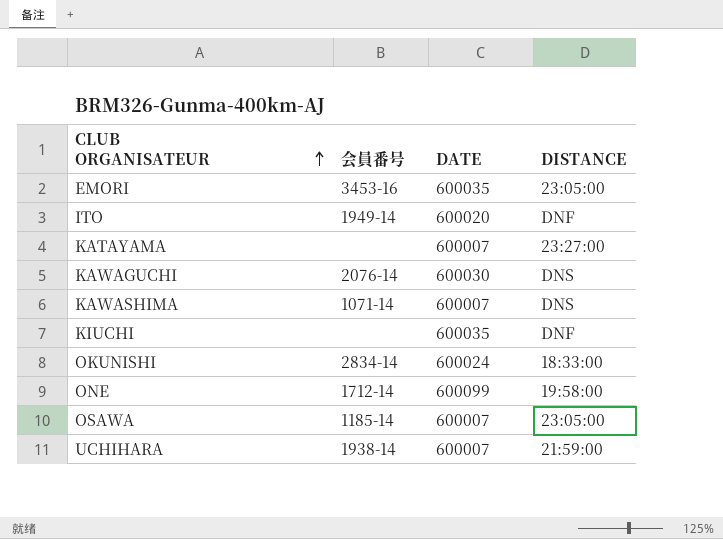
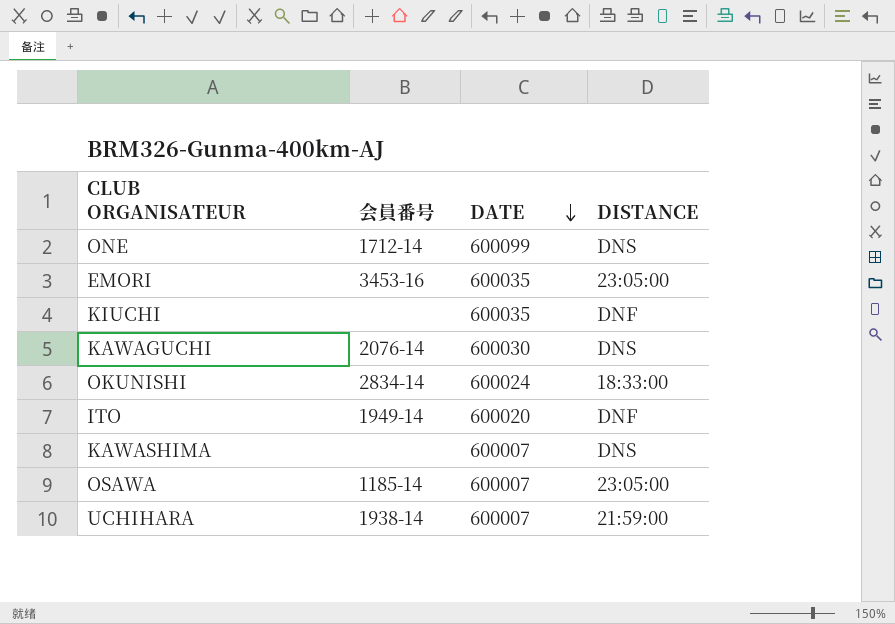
row order: CLUB ORGANISATEUR ascending -> DATE descending
row KATAYAMA: none | 600007 | 23:27:00 -> none
ONE | DISTANCE: 19:58:00 -> DNS
KAWASHIMA | 会員番号: 1071-14 -> none

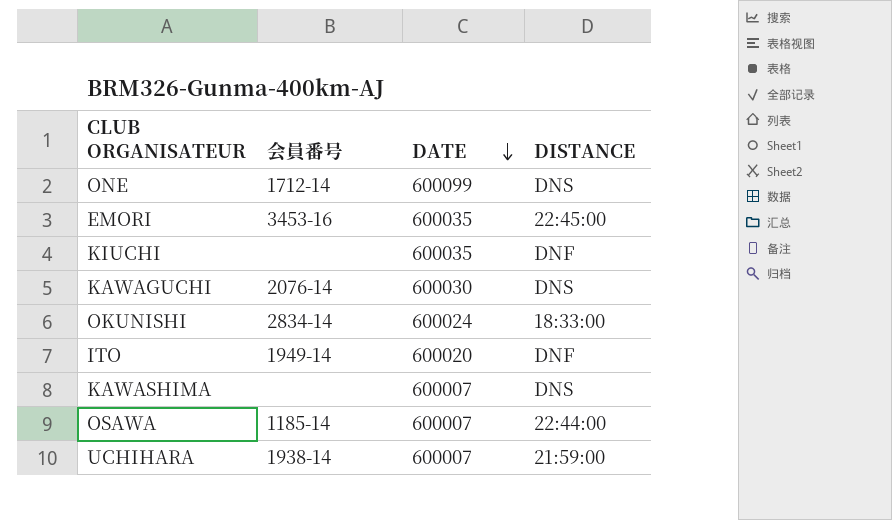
EMORI | DISTANCE: 23:05:00 -> 22:45:00
OSAWA | DISTANCE: 23:05:00 -> 22:44:00

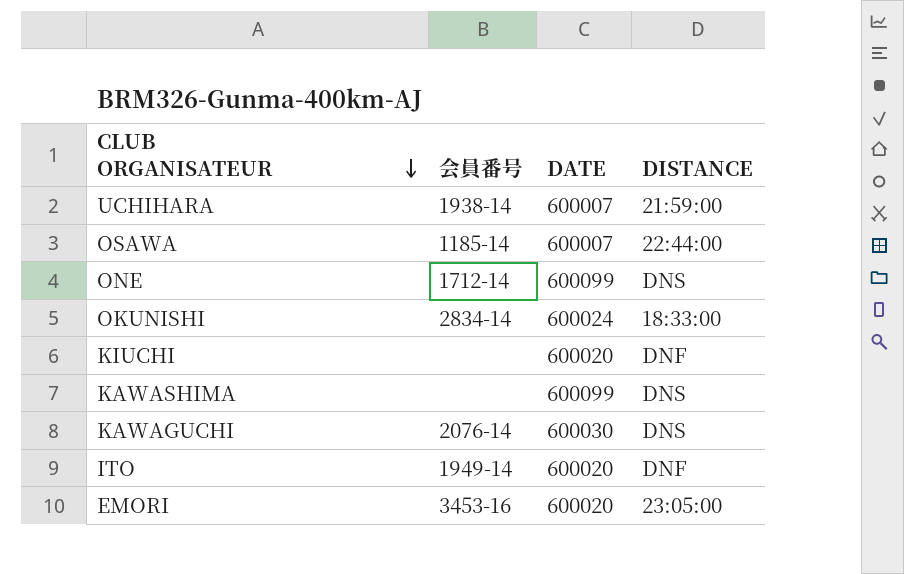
row order: DATE descending -> CLUB ORGANISATEUR descending
KIUCHI | DATE: 600035 -> 600020
KAWASHIMA | DATE: 600007 -> 600099
EMORI | DATE: 600035 -> 600020
EMORI | DISTANCE: 22:45:00 -> 23:05:00

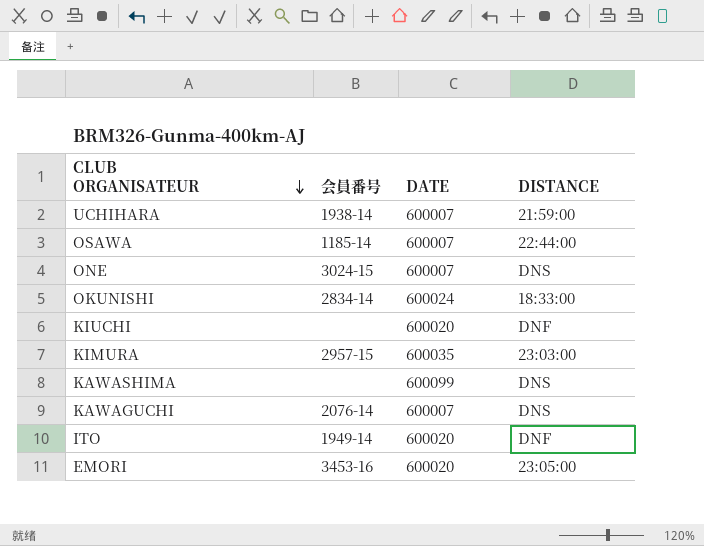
ONE | 会員番号: 1712-14 -> 3024-15
ONE | DATE: 600099 -> 600007
row KIMURA: none -> 2957-15 | 600035 | 23:03:00
KAWAGUCHI | DATE: 600030 -> 600007

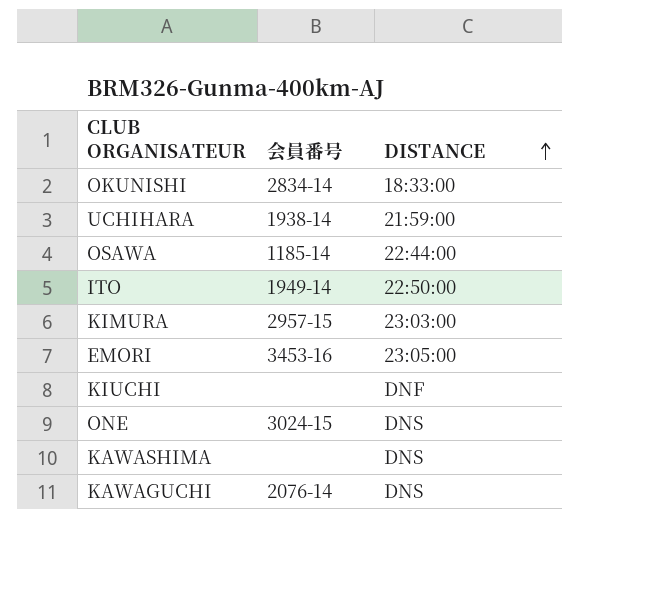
row order: CLUB ORGANISATEUR descending -> DISTANCE ascending
column DATE | position: 3 -> none
ITO | DISTANCE: DNF -> 22:50:00

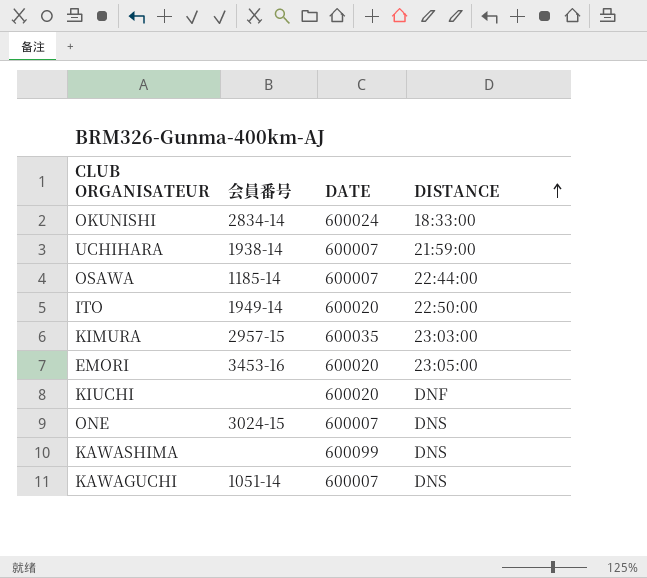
column DATE | position: none -> 3
KAWAGUCHI | 会員番号: 2076-14 -> 1051-14

